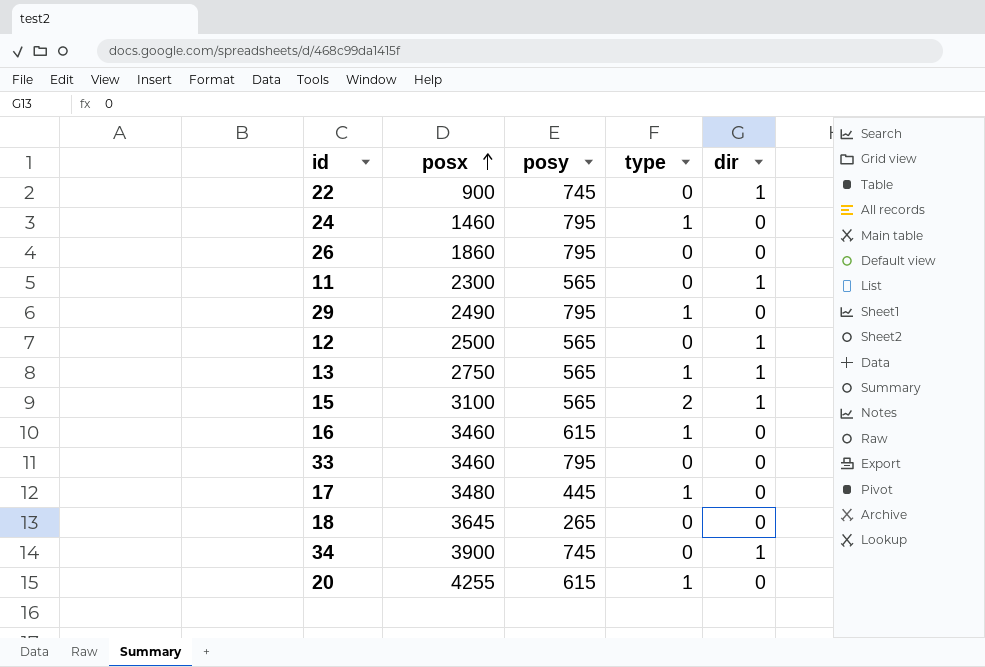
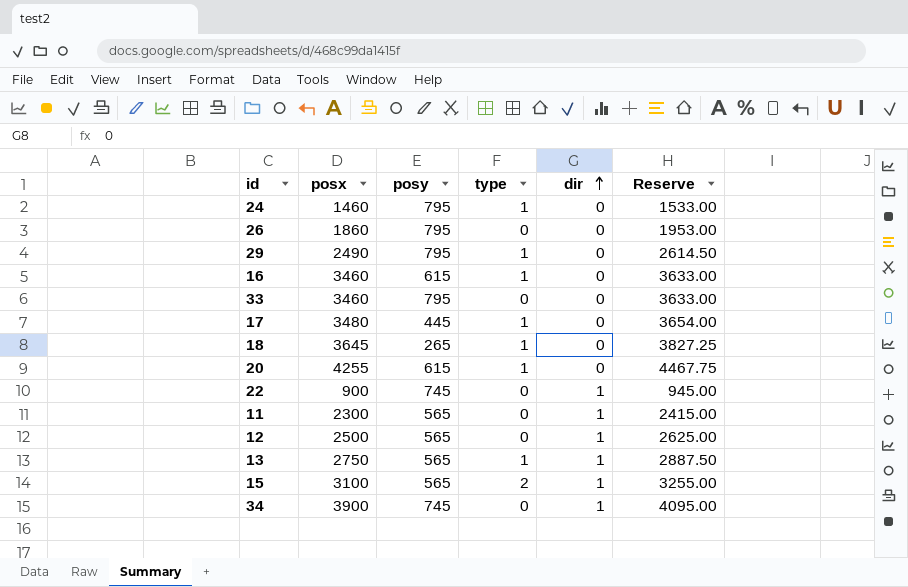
row order: posx ascending -> dir ascending
column Reserve | formula: none -> [posx] * 1.05
18 | type: 0 -> 1

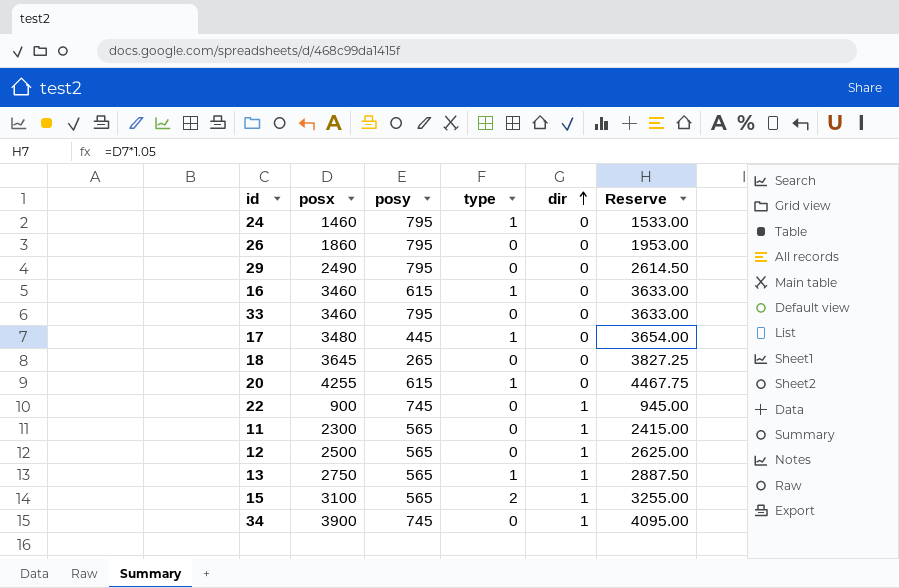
29 | type: 1 -> 0
18 | type: 1 -> 0

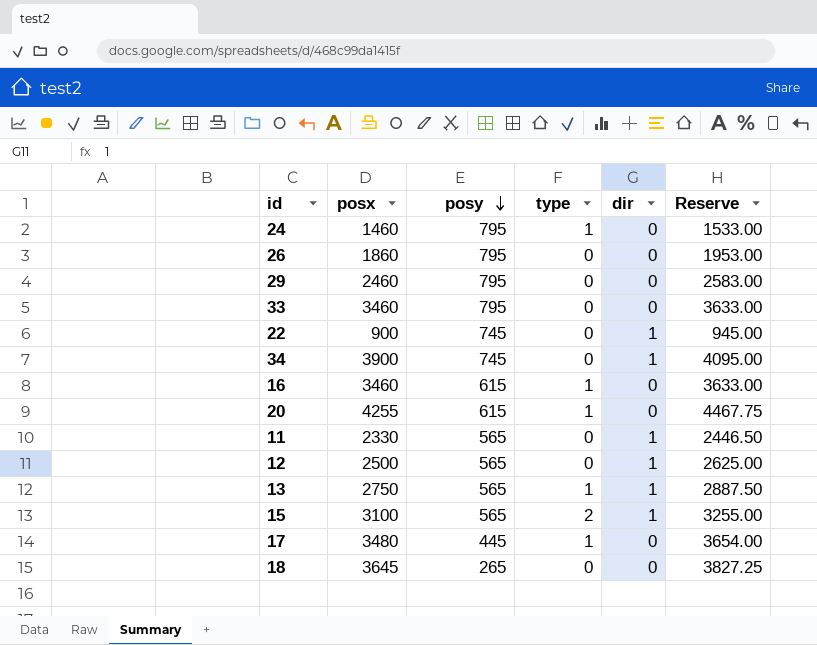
row order: dir ascending -> posy descending
29 | posx: 2490 -> 2460
29 | Reserve: 2614.50 -> 2583.00
11 | posx: 2300 -> 2330
11 | Reserve: 2415.00 -> 2446.50

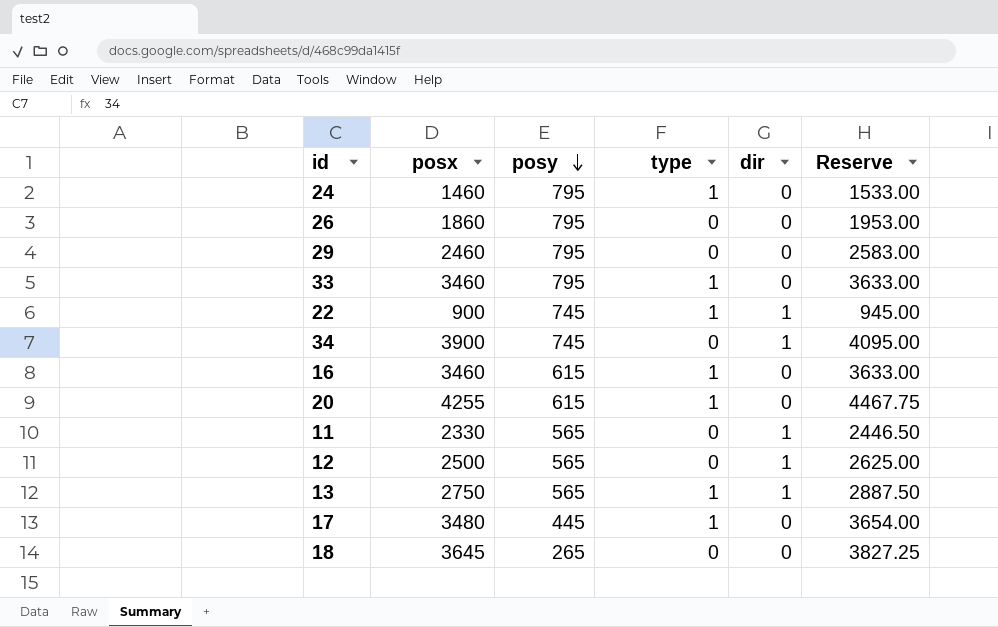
row 15: 3100 | 565 | 2 | 1 | 3255.00 -> none
33 | type: 0 -> 1
22 | type: 0 -> 1

